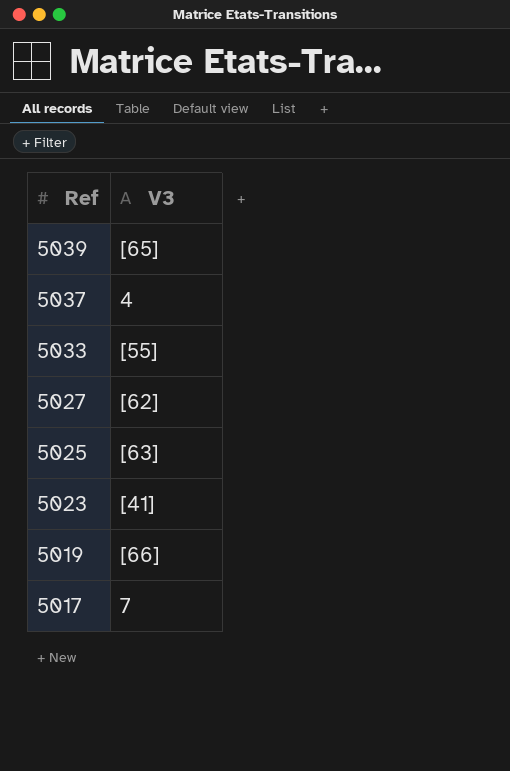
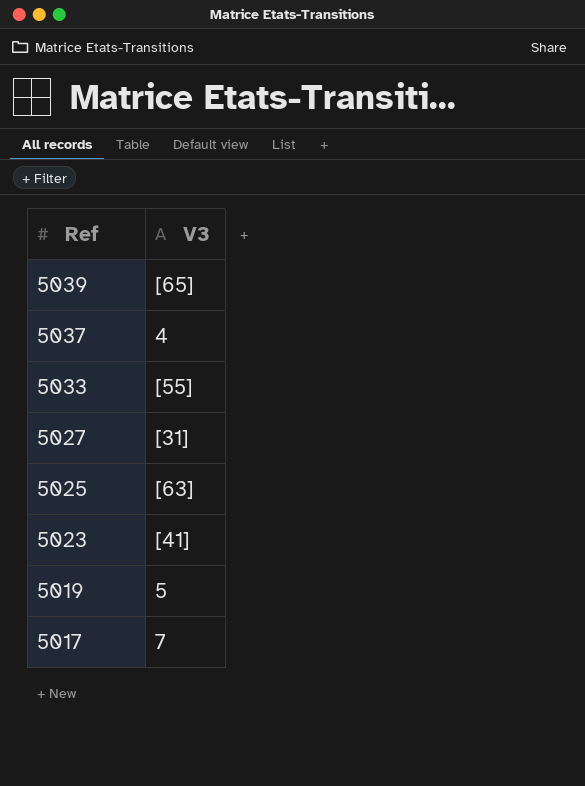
5027 | V3: [62] -> [31]
5019 | V3: [66] -> 5

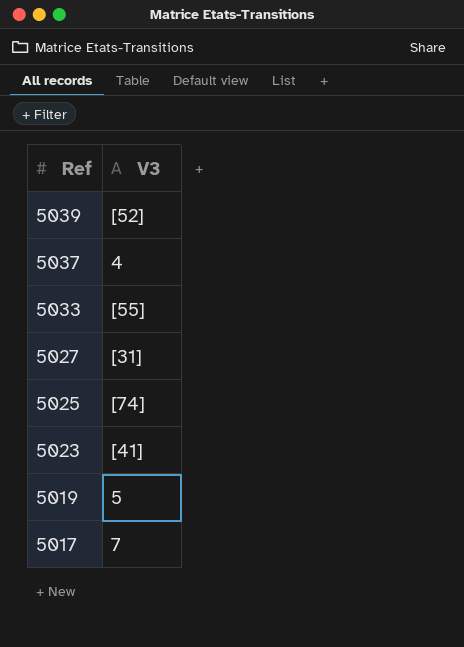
5039 | V3: [65] -> [52]
5025 | V3: [63] -> [74]

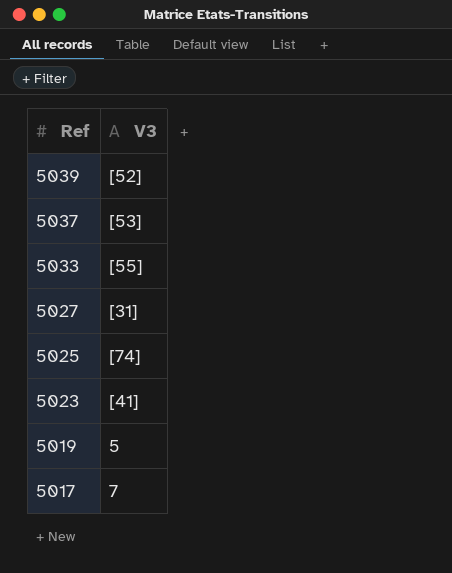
5037 | V3: 4 -> [53]

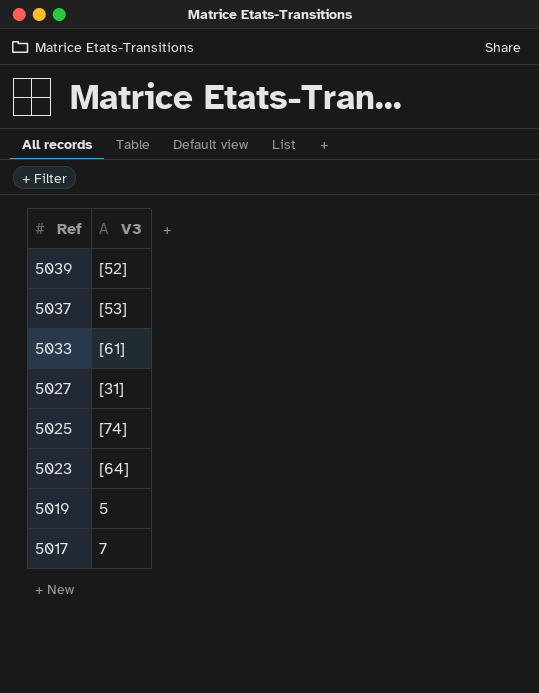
5033 | V3: [55] -> [61]
5023 | V3: [41] -> [64]

